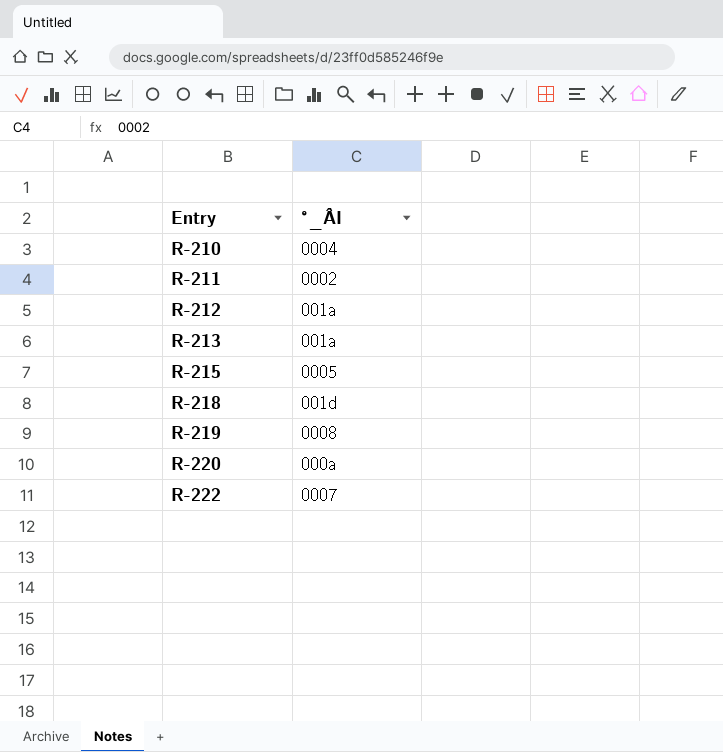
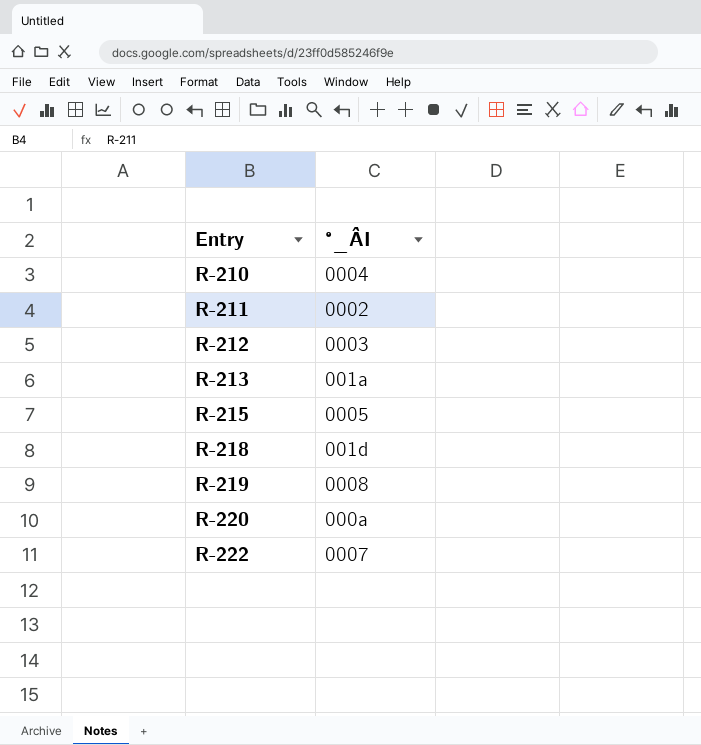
R-212 | °_ÂI: 001a -> 0003

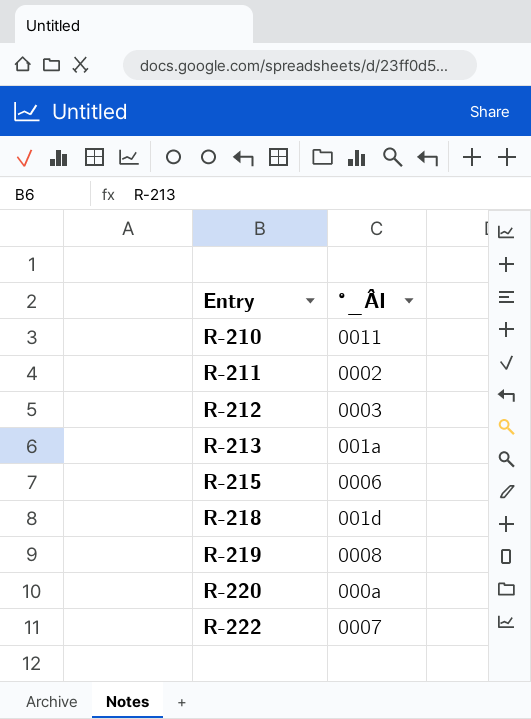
R-210 | °_ÂI: 0004 -> 0011
R-215 | °_ÂI: 0005 -> 0006

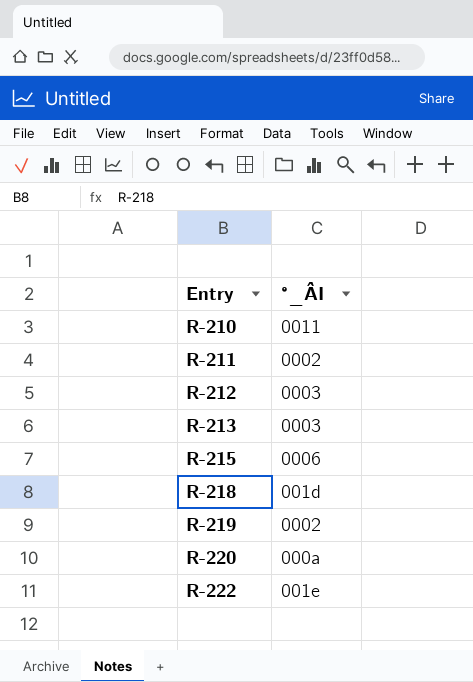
R-213 | °_ÂI: 001a -> 0003
R-219 | °_ÂI: 0008 -> 0002
R-222 | °_ÂI: 0007 -> 001e

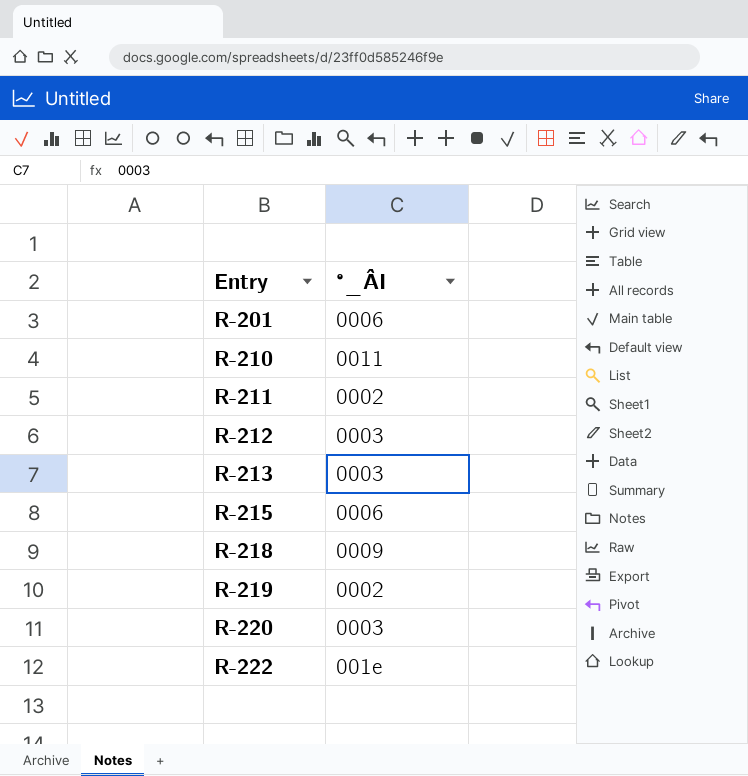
row R-201: none -> 0006
R-218 | °_ÂI: 001d -> 0009
R-220 | °_ÂI: 000a -> 0003

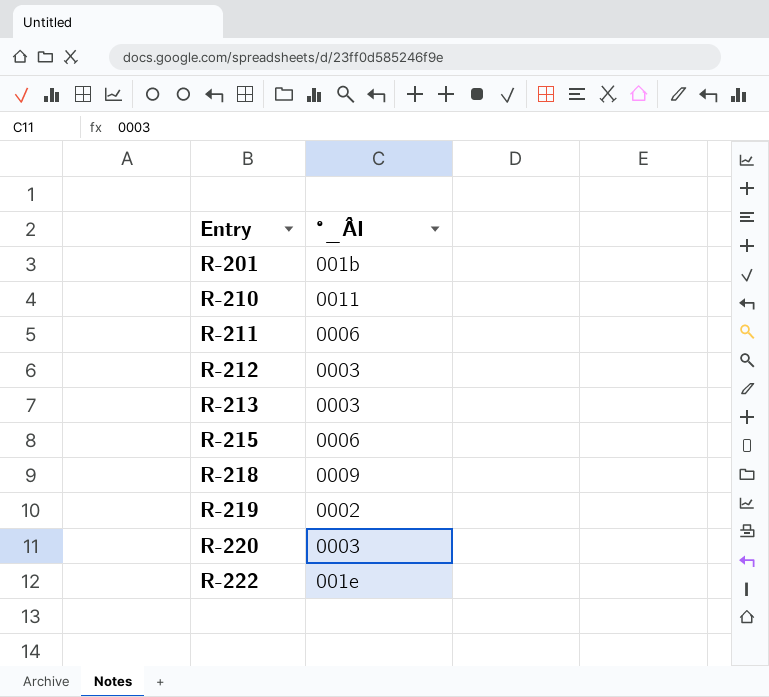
R-201 | °_ÂI: 0006 -> 001b
R-211 | °_ÂI: 0002 -> 0006

